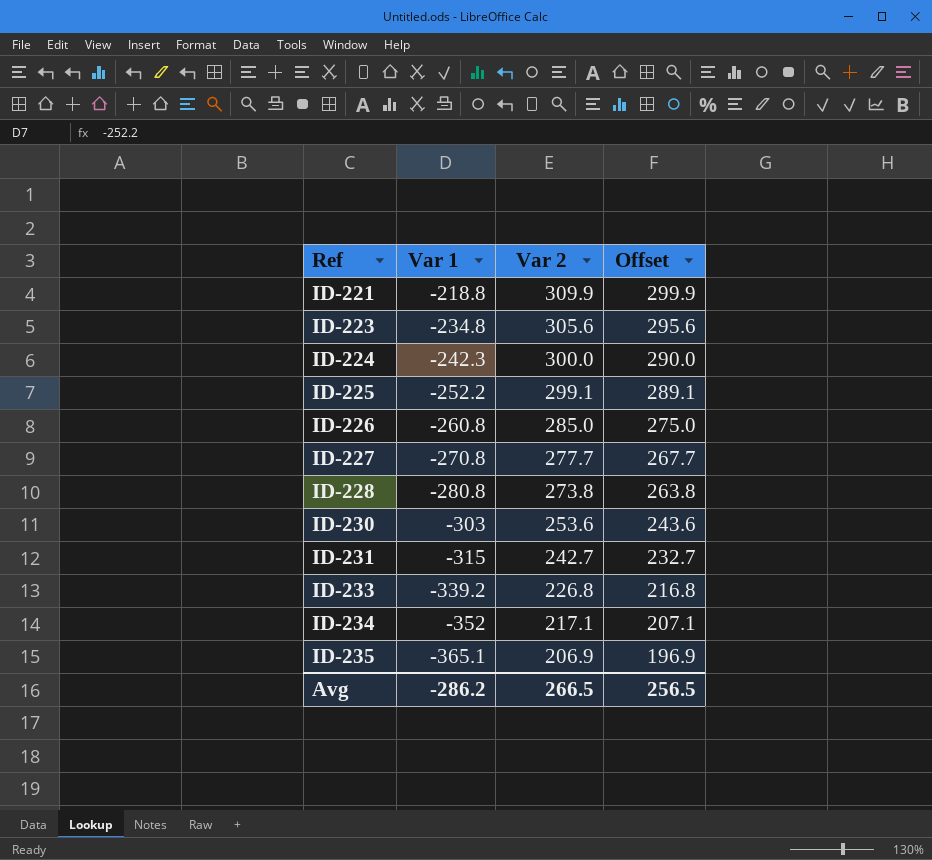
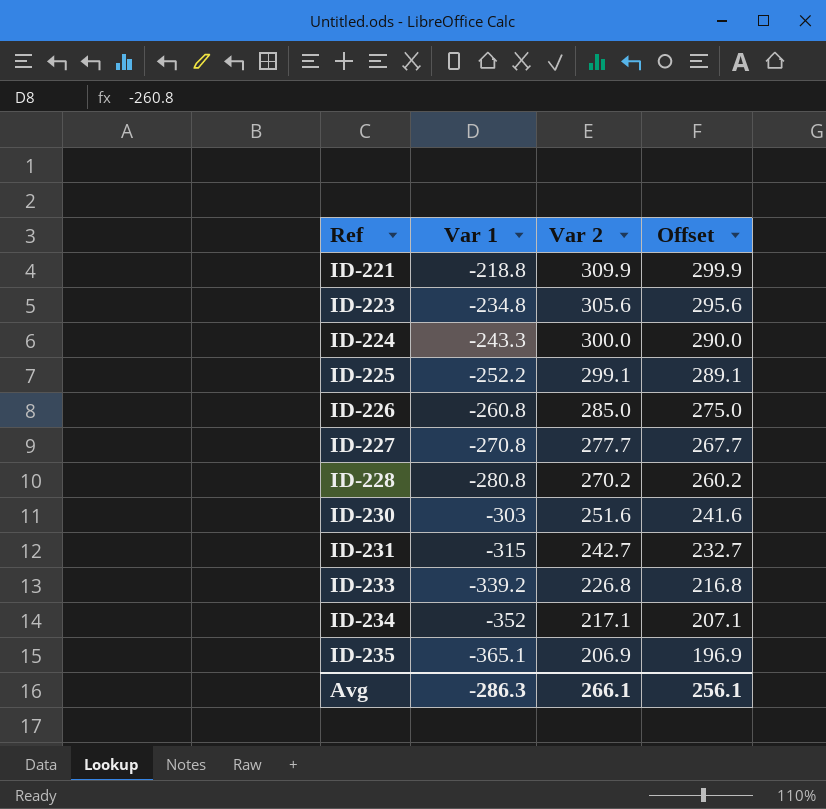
ID-224 | Var 1: -242.3 -> -243.3
ID-228 | Var 2: 273.8 -> 270.2
ID-228 | Offset: 263.8 -> 260.2
ID-230 | Var 2: 253.6 -> 251.6
ID-230 | Offset: 243.6 -> 241.6
Avg | Var 1: -286.2 -> -286.3
Avg | Var 2: 266.5 -> 266.1
Avg | Offset: 256.5 -> 256.1

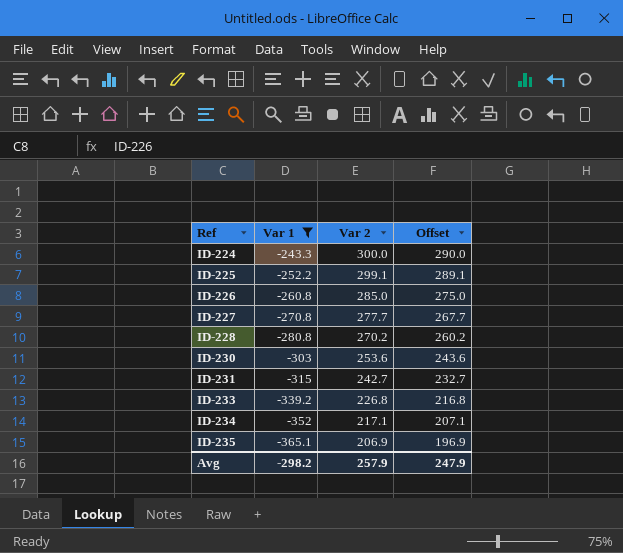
filter: none -> Var 1 <= -243.3
ID-230 | Var 2: 251.6 -> 253.6
ID-230 | Offset: 241.6 -> 243.6
Avg | Var 1: -286.3 -> -298.2
Avg | Var 2: 266.1 -> 257.9
Avg | Offset: 256.1 -> 247.9

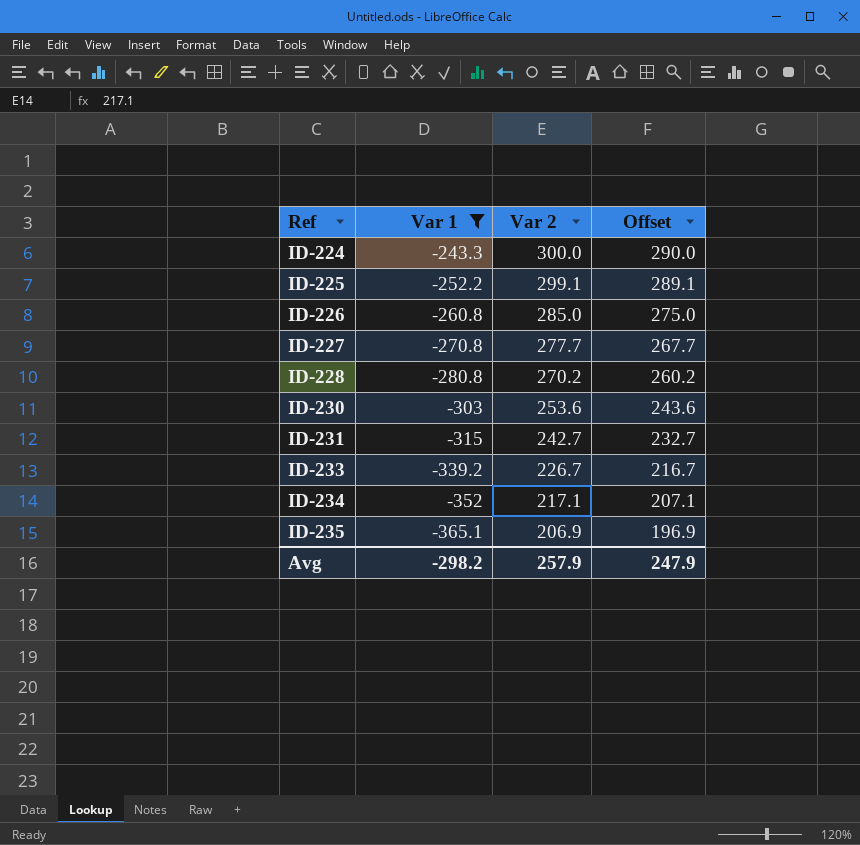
ID-233 | Var 2: 226.8 -> 226.7
ID-233 | Offset: 216.8 -> 216.7

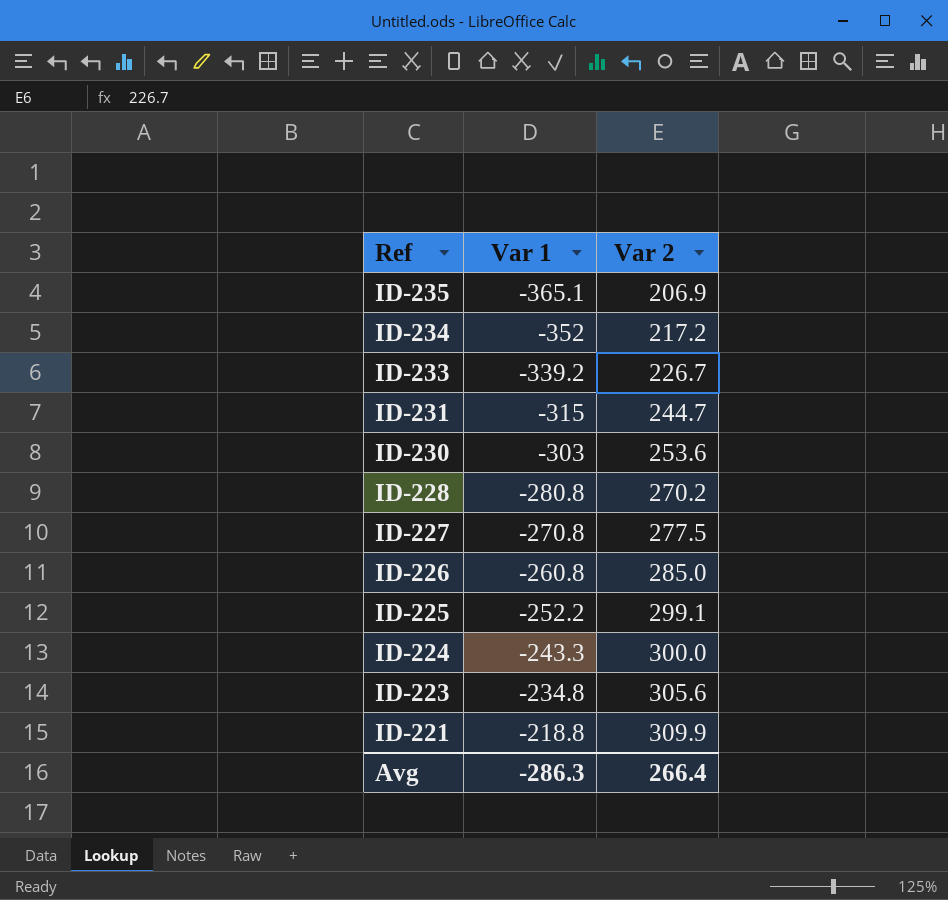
filter: Var 1 <= -243.3 -> none
row order: Ref ascending -> Ref descending
column Offset | formula: [Var 2] - 10 -> none
ID-234 | Var 2: 217.1 -> 217.2
ID-231 | Var 2: 242.7 -> 244.7
ID-227 | Var 2: 277.7 -> 277.5
Avg | Var 1: -298.2 -> -286.3
Avg | Var 2: 257.9 -> 266.4

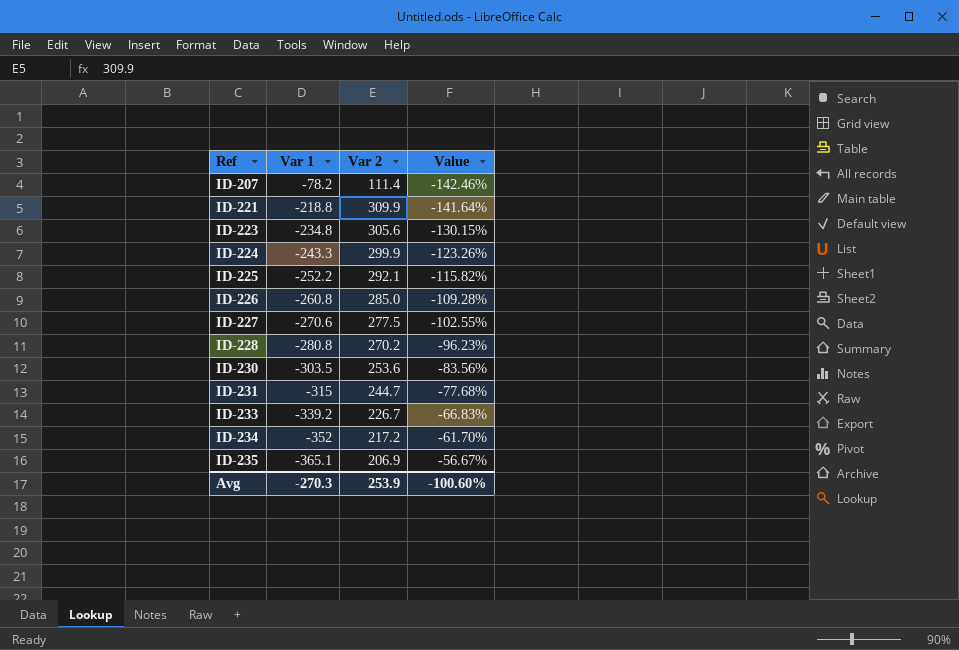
row order: Ref descending -> Ref ascending
column Value | formula: none -> [Var 2] / [Var 1]
row ID-207: none -> -78.2 | 111.4 | -142.46%
ID-224 | Var 2: 300.0 -> 299.9
ID-225 | Var 2: 299.1 -> 292.1
ID-227 | Var 1: -270.8 -> -270.6
ID-230 | Var 1: -303 -> -303.5
Avg | Var 1: -286.3 -> -270.3
Avg | Var 2: 266.4 -> 253.9

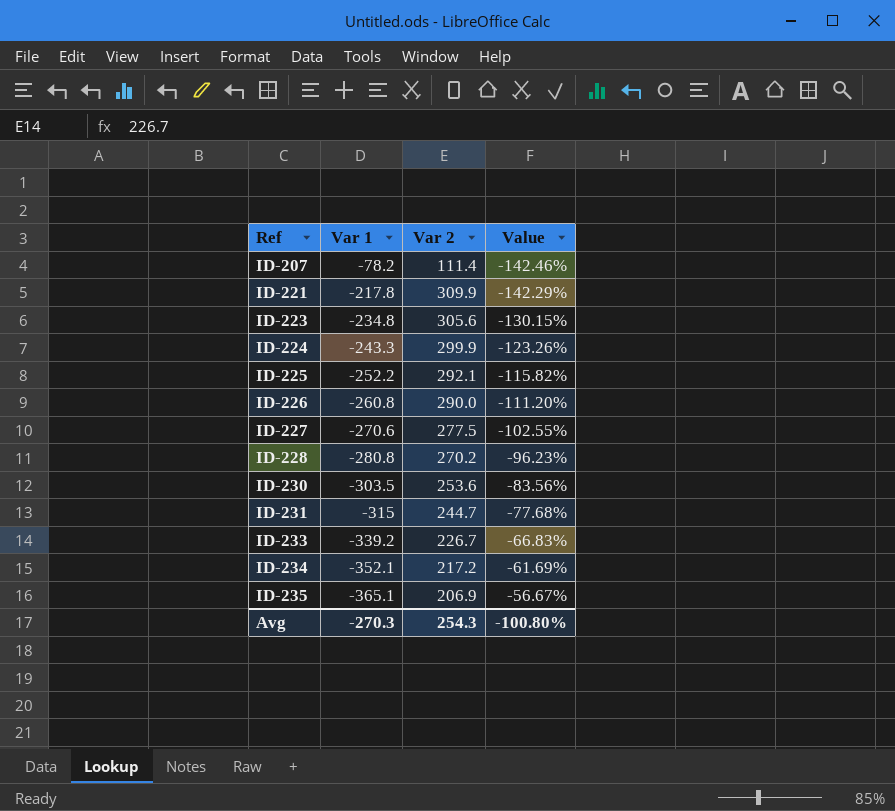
ID-221 | Var 1: -218.8 -> -217.8
ID-221 | Value: -141.64% -> -142.29%
ID-226 | Var 2: 285.0 -> 290.0
ID-226 | Value: -109.28% -> -111.20%
ID-234 | Var 1: -352 -> -352.1
ID-234 | Value: -61.70% -> -61.69%
Avg | Var 2: 253.9 -> 254.3
Avg | Value: -100.60% -> -100.80%

